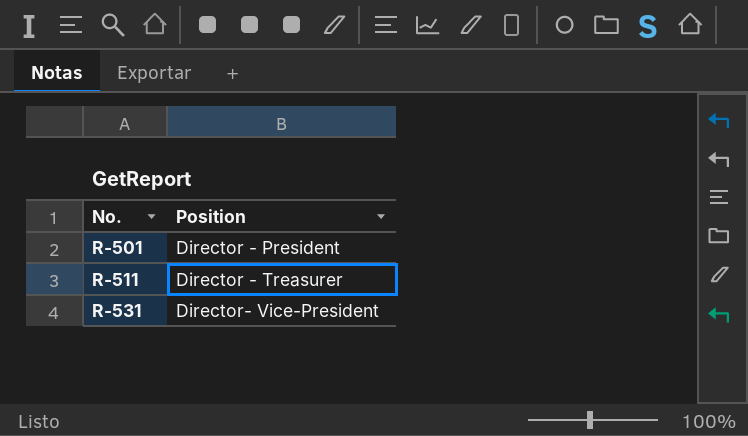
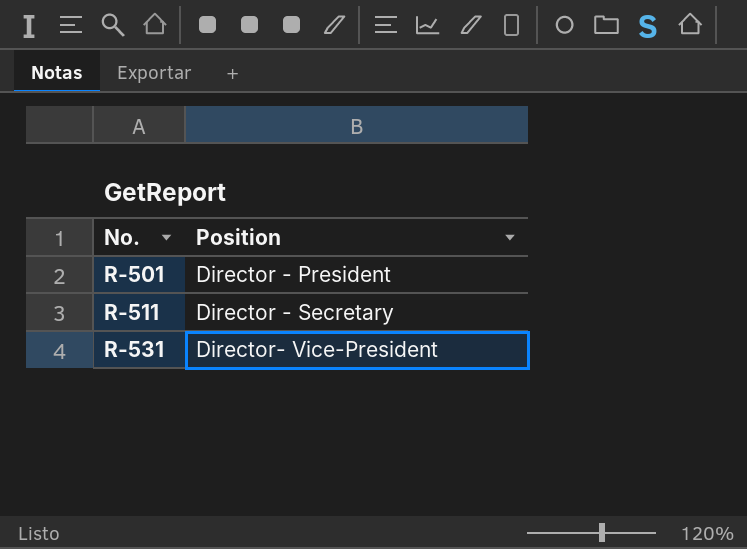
R-511 | Position: Director - Treasurer -> Director - Secretary

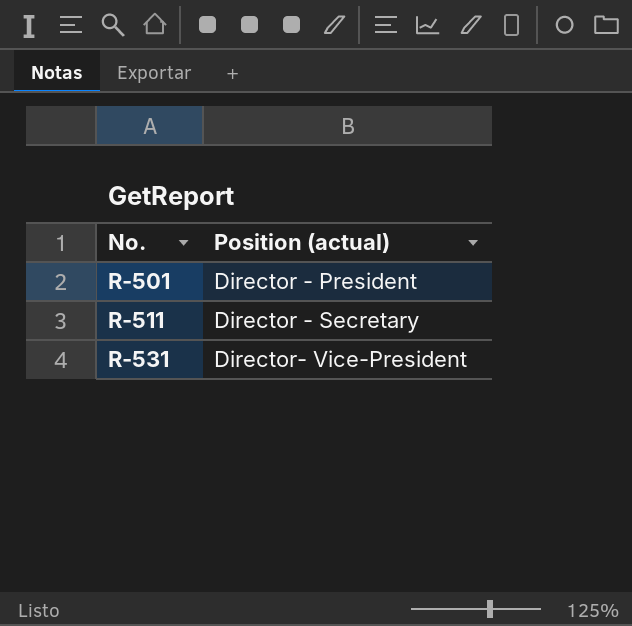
column name: Position -> Position (actual)

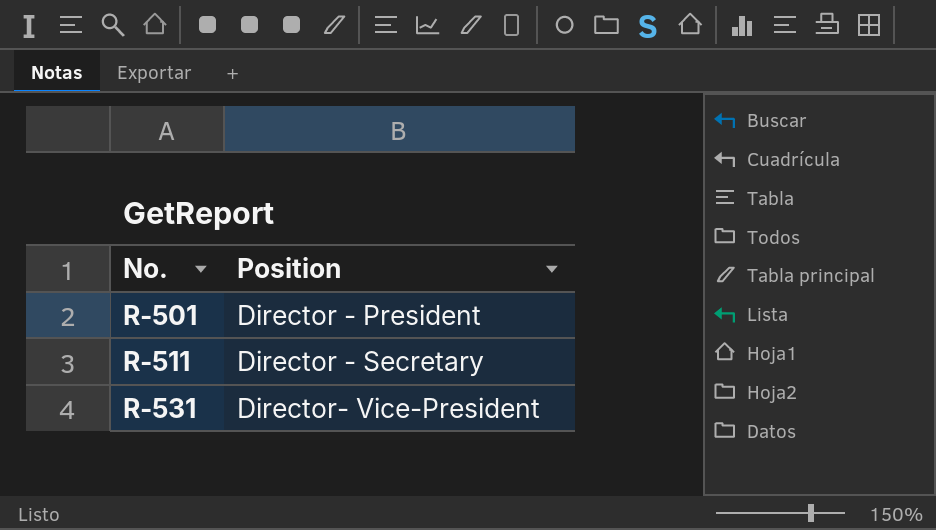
column name: Position (actual) -> Position

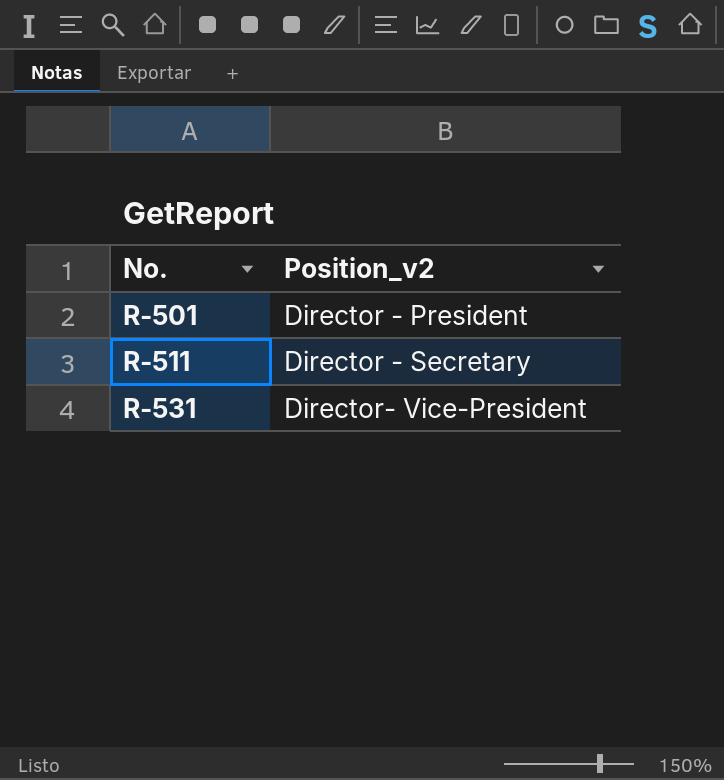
column name: Position -> Position_v2

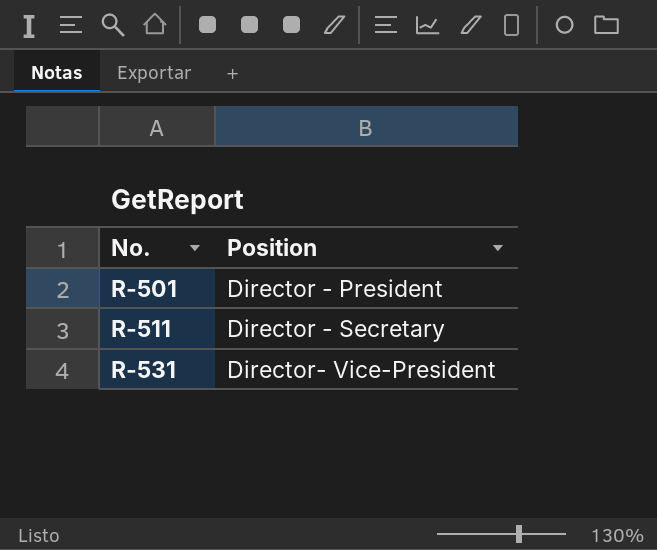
column name: Position_v2 -> Position

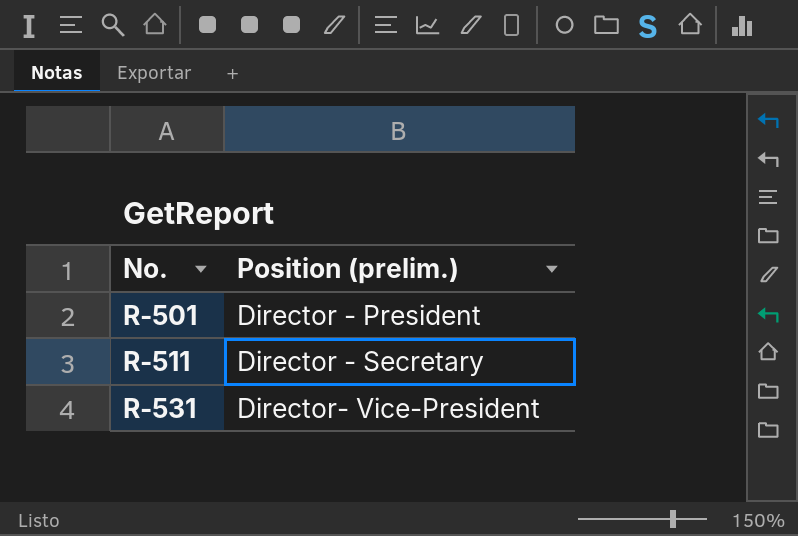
column name: Position -> Position (prelim.)

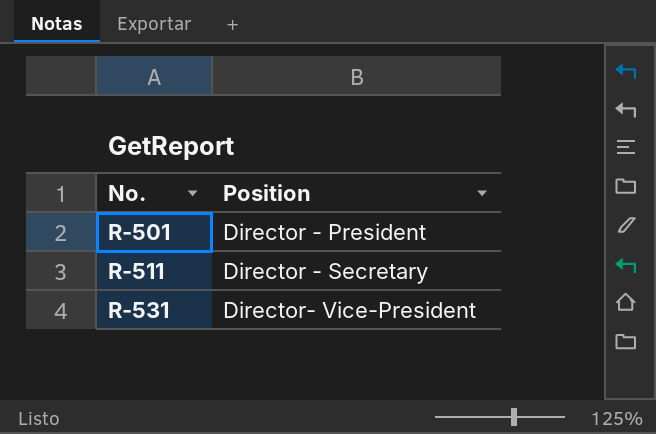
column name: Position (prelim.) -> Position

